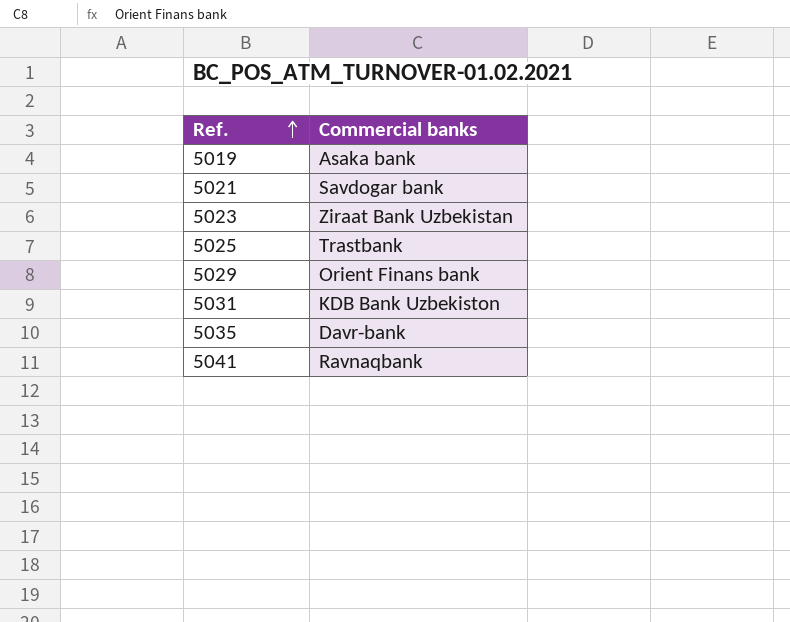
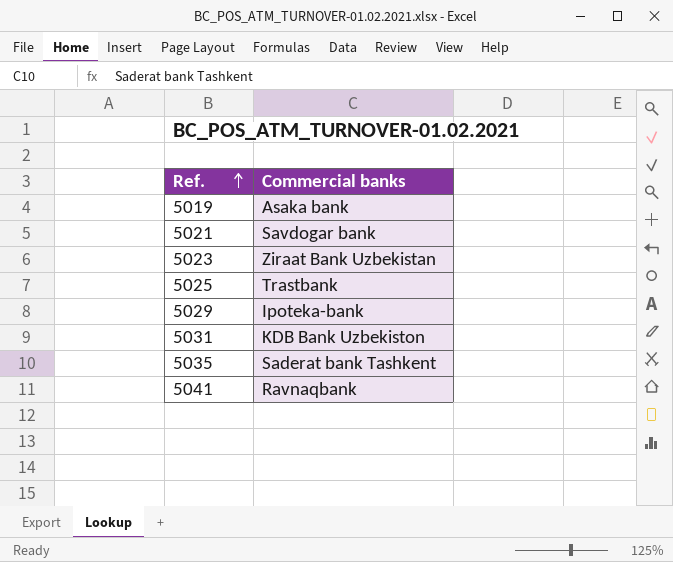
5029 | Commercial banks: Orient Finans bank -> Ipoteka-bank
5035 | Commercial banks: Davr-bank -> Saderat bank Tashkent

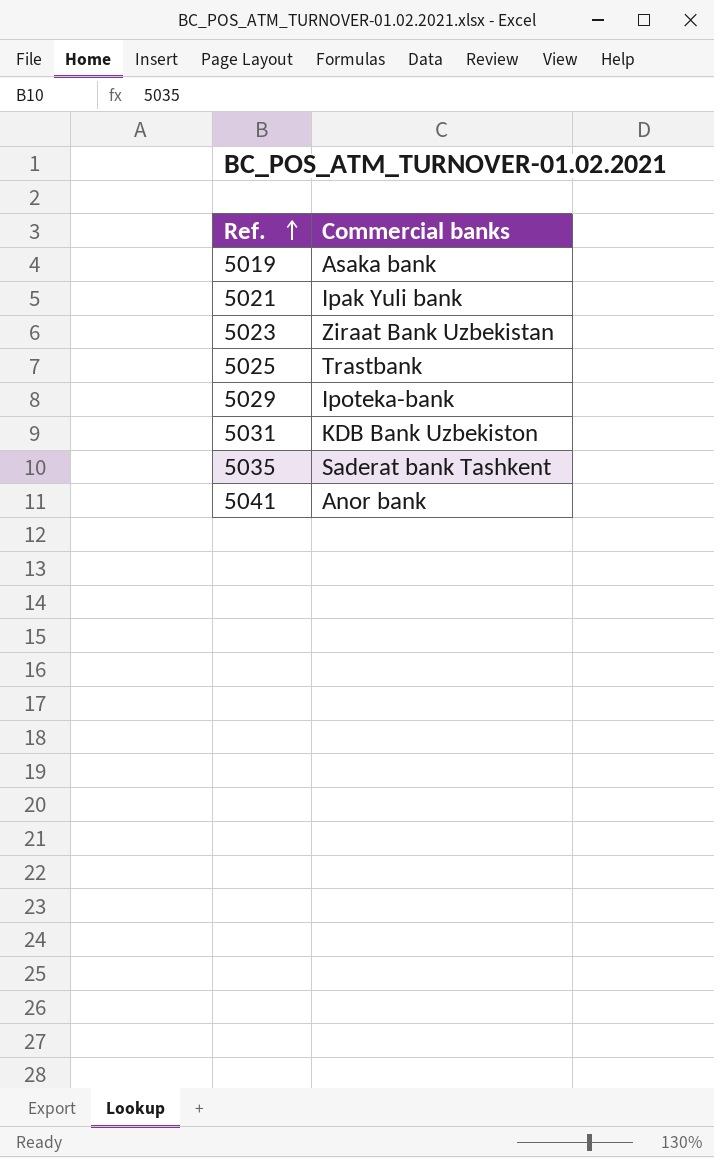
5021 | Commercial banks: Savdogar bank -> Ipak Yuli bank
5041 | Commercial banks: Ravnaqbank -> Anor bank

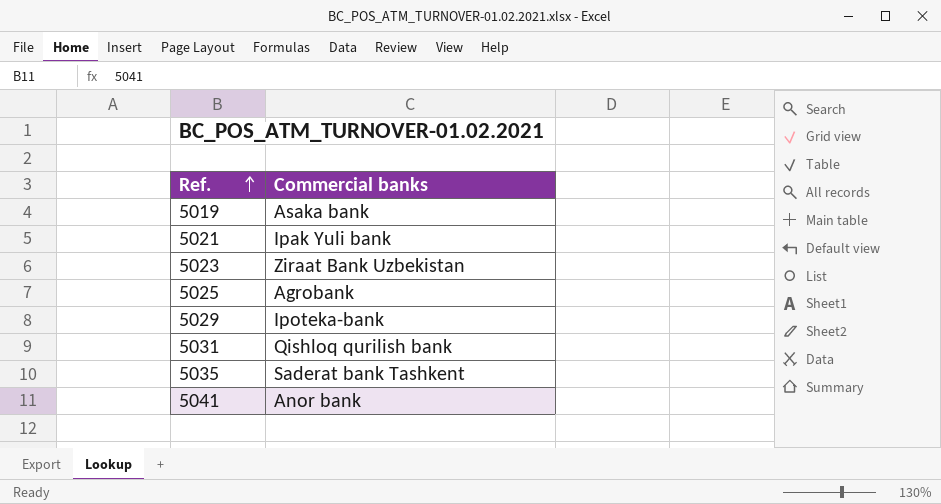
5025 | Commercial banks: Trastbank -> Agrobank
5031 | Commercial banks: KDB Bank Uzbekiston -> Qishloq qurilish bank

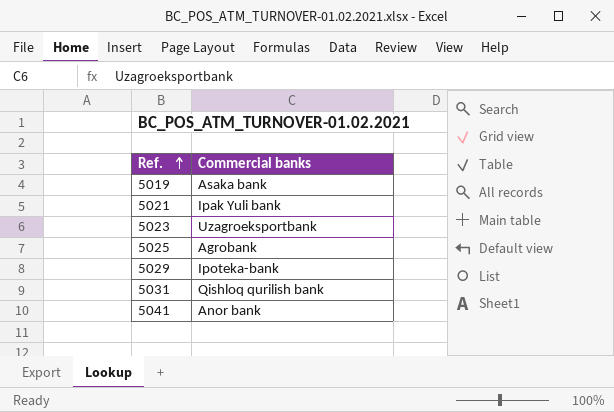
row 5035: Saderat bank Tashkent -> none
5023 | Commercial banks: Ziraat Bank Uzbekistan -> Uzagroeksportbank

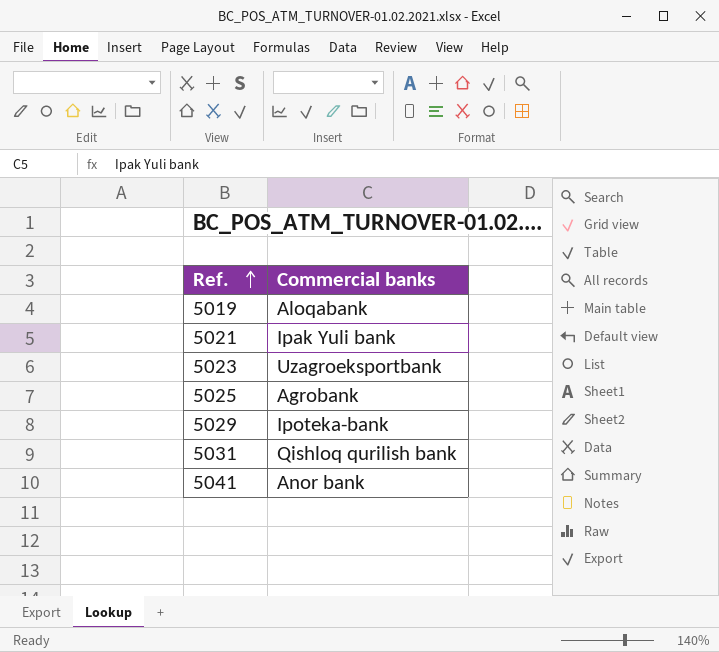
5019 | Commercial banks: Asaka bank -> Aloqabank

